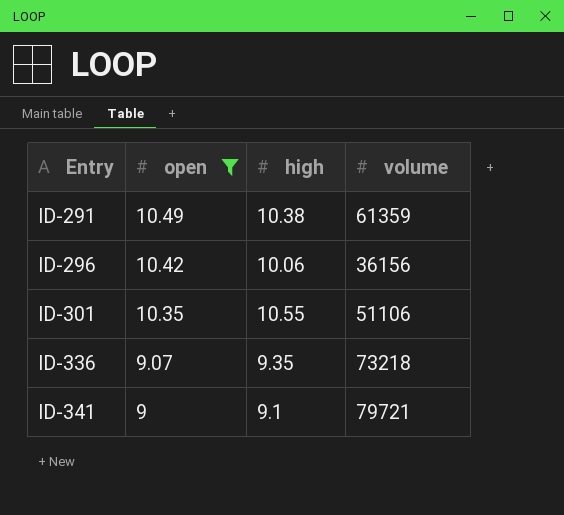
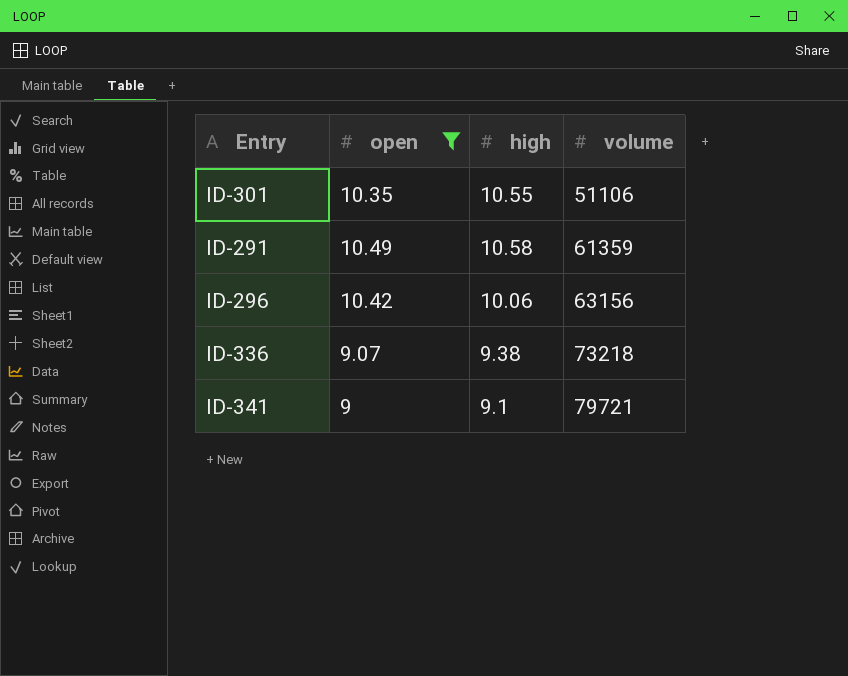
row order: Entry ascending -> volume ascending
ID-291 | high: 10.38 -> 10.58
ID-296 | volume: 36156 -> 63156
ID-336 | high: 9.35 -> 9.38

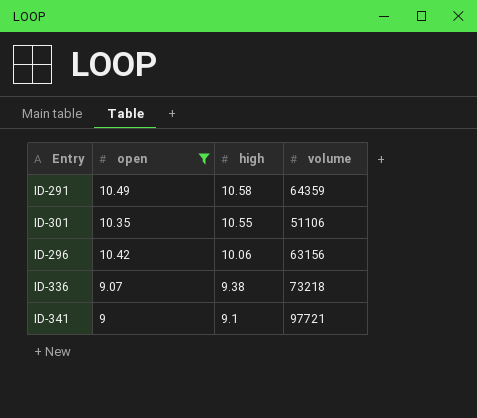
row order: volume ascending -> high descending
ID-291 | volume: 61359 -> 64359
ID-341 | volume: 79721 -> 97721

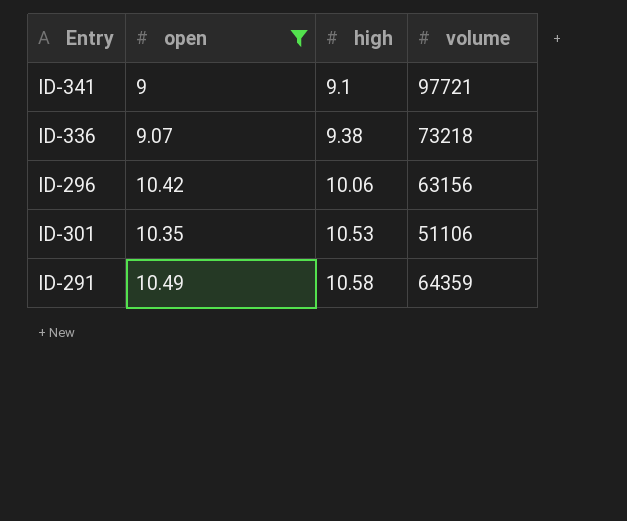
row order: high descending -> high ascending
ID-301 | high: 10.55 -> 10.53

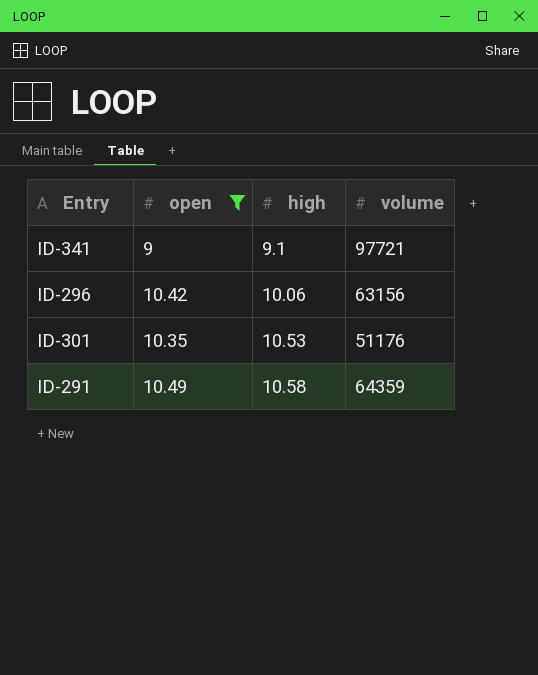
row ID-336: 9.07 | 9.38 | 73218 -> none
ID-301 | volume: 51106 -> 51176

